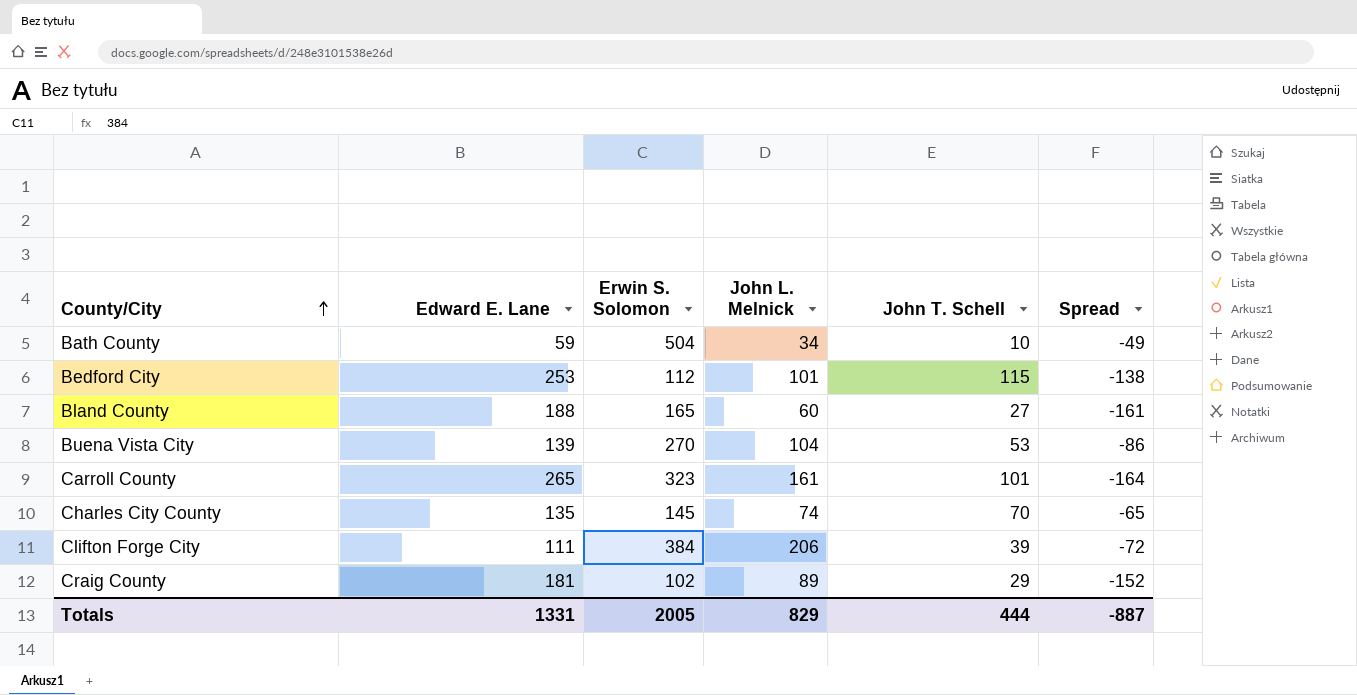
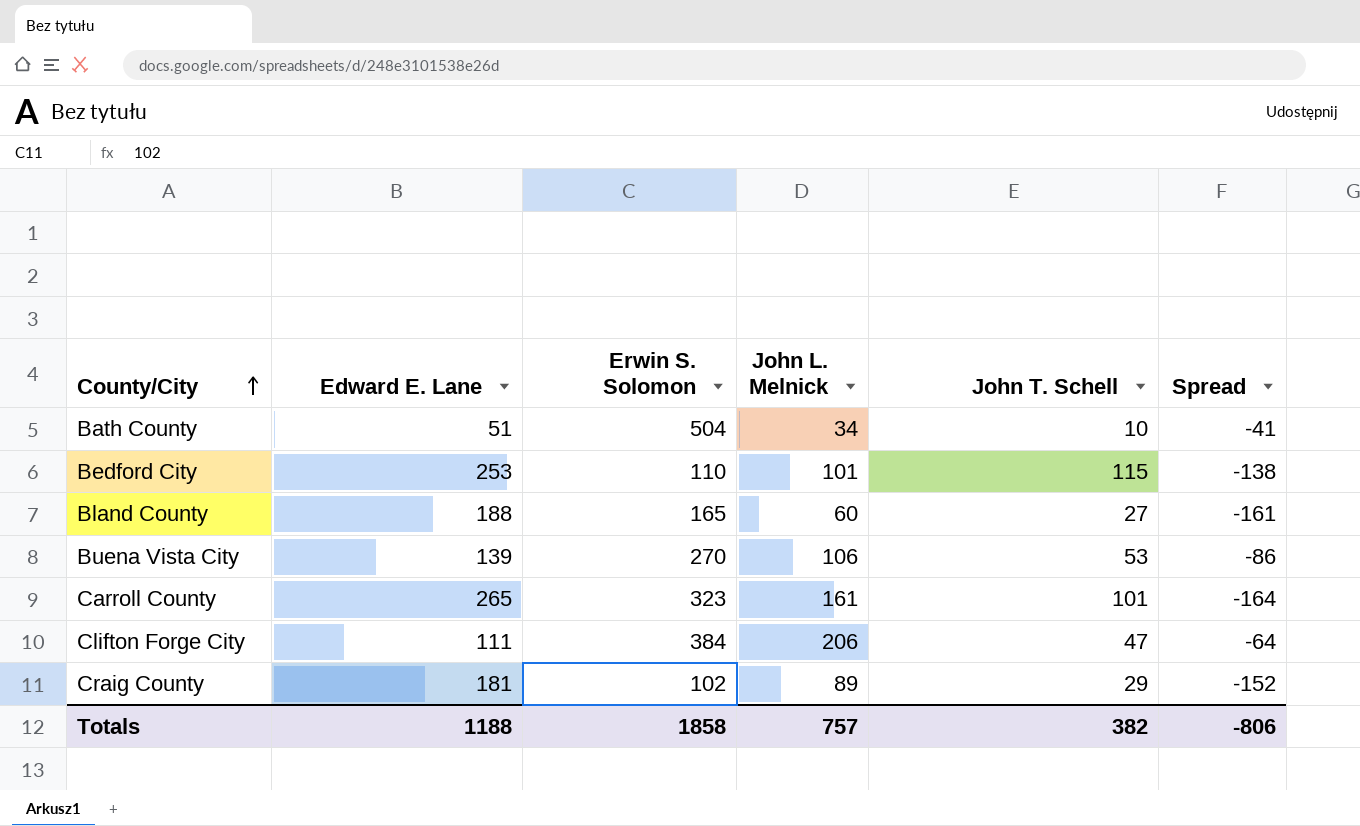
row Charles City County: 135 | 145 | 74 | 70 | -65 -> none
Bath County | Edward E. Lane: 59 -> 51
Bath County | Spread: -49 -> -41
Bedford City | Erwin S. Solomon: 112 -> 110
Buena Vista City | John L. Melnick: 104 -> 106
Clifton Forge City | John T. Schell: 39 -> 47
Clifton Forge City | Spread: -72 -> -64
Totals | Edward E. Lane: 1331 -> 1188
Totals | Erwin S. Solomon: 2005 -> 1858
Totals | John L. Melnick: 829 -> 757
Totals | John T. Schell: 444 -> 382
Totals | Spread: -887 -> -806

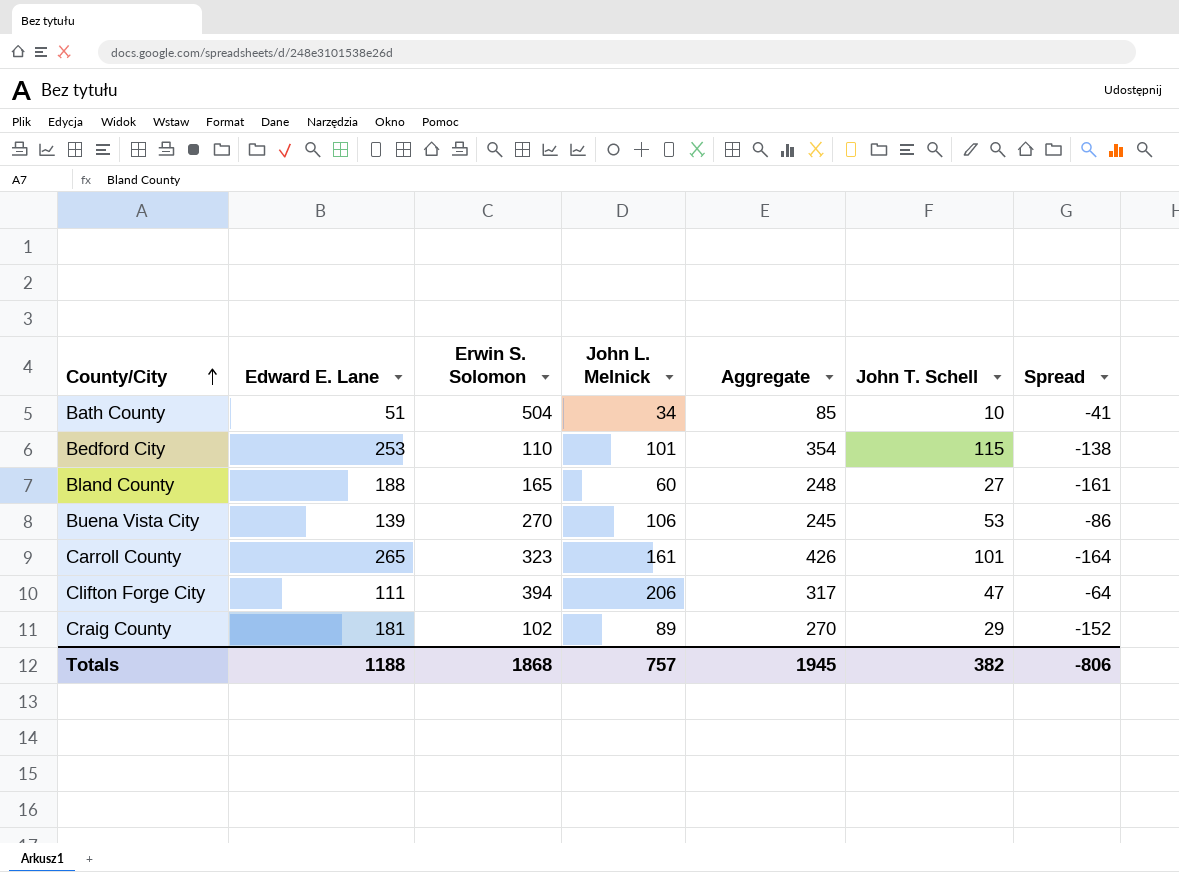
column Aggregate | formula: none -> [Edward E. Lane] + [John L. Melnick]
Clifton Forge City | Erwin S. Solomon: 384 -> 394
Totals | Erwin S. Solomon: 1858 -> 1868

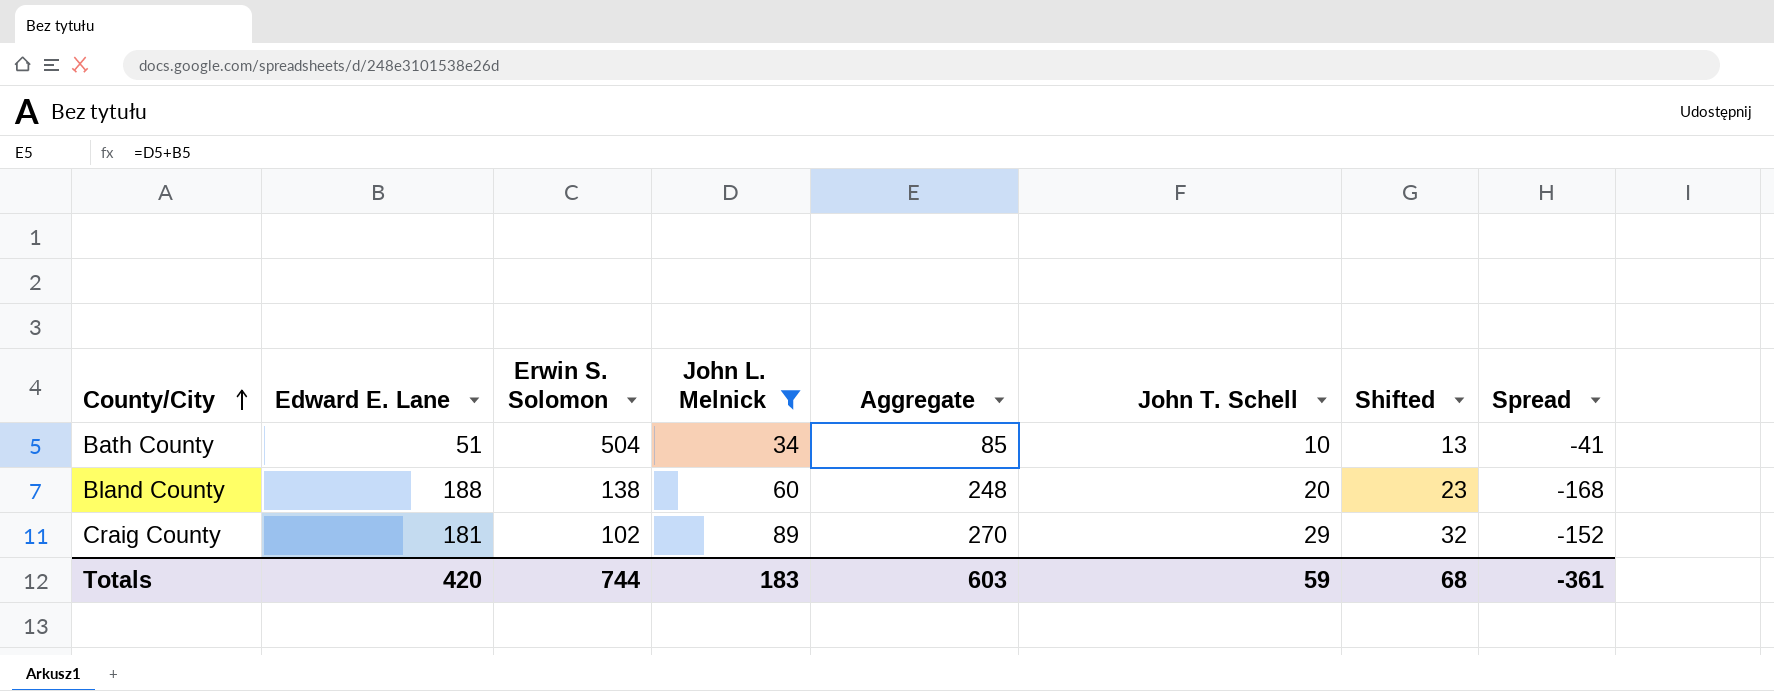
filter: none -> John L. Melnick <= 89
column Shifted | formula: none -> [John T. Schell] + 3
Bland County | Erwin S. Solomon: 165 -> 138
Bland County | John T. Schell: 27 -> 20
Bland County | Spread: -161 -> -168
Totals | Edward E. Lane: 1188 -> 420
Totals | Erwin S. Solomon: 1868 -> 744
Totals | John L. Melnick: 757 -> 183
Totals | Aggregate: 1945 -> 603
Totals | John T. Schell: 382 -> 59
Totals | Spread: -806 -> -361

